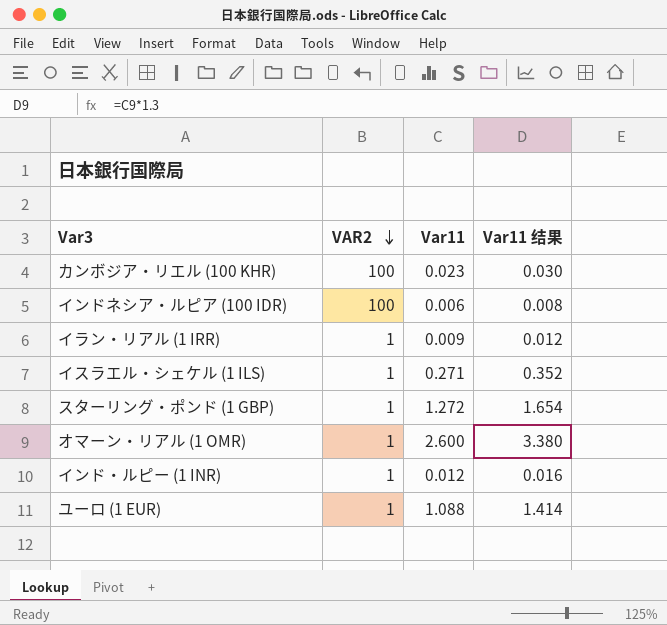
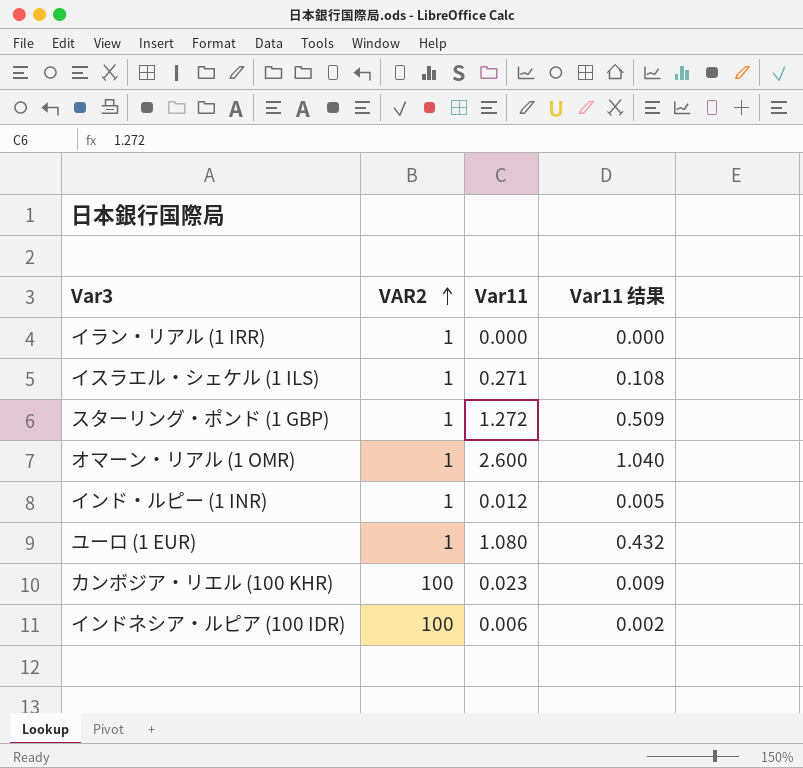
row order: VAR2 descending -> VAR2 ascending
column Var11 结果 | formula: [Var11] * 1.3 -> [Var11] * 0.4
イラン・リアル (1 IRR) | Var11: 0.009 -> 0.000
ユーロ (1 EUR) | Var11: 1.088 -> 1.080

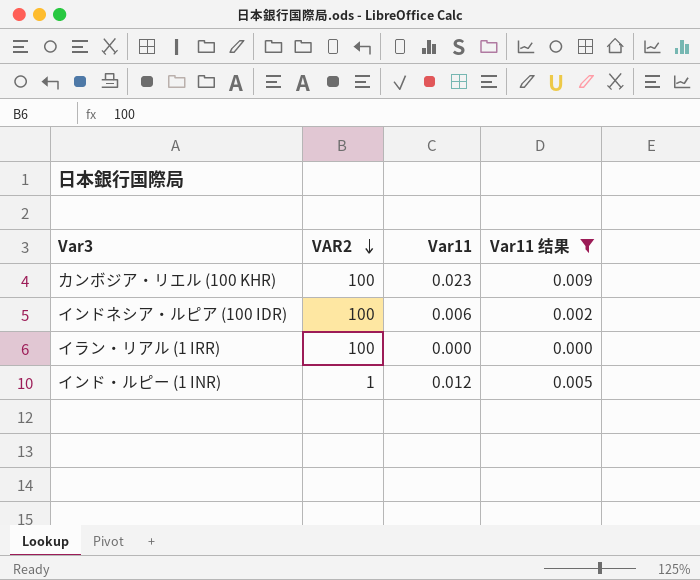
filter: none -> Var11 结果 <= 0.009
row order: VAR2 ascending -> VAR2 descending
イラン・リアル (1 IRR) | VAR2: 1 -> 100

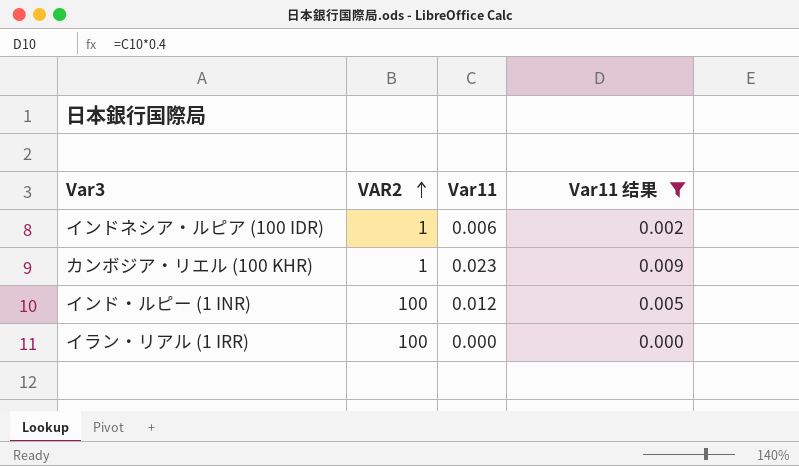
row order: VAR2 descending -> VAR2 ascending
インドネシア・ルピア (100 IDR) | VAR2: 100 -> 1
カンボジア・リエル (100 KHR) | VAR2: 100 -> 1
インド・ルピー (1 INR) | VAR2: 1 -> 100

